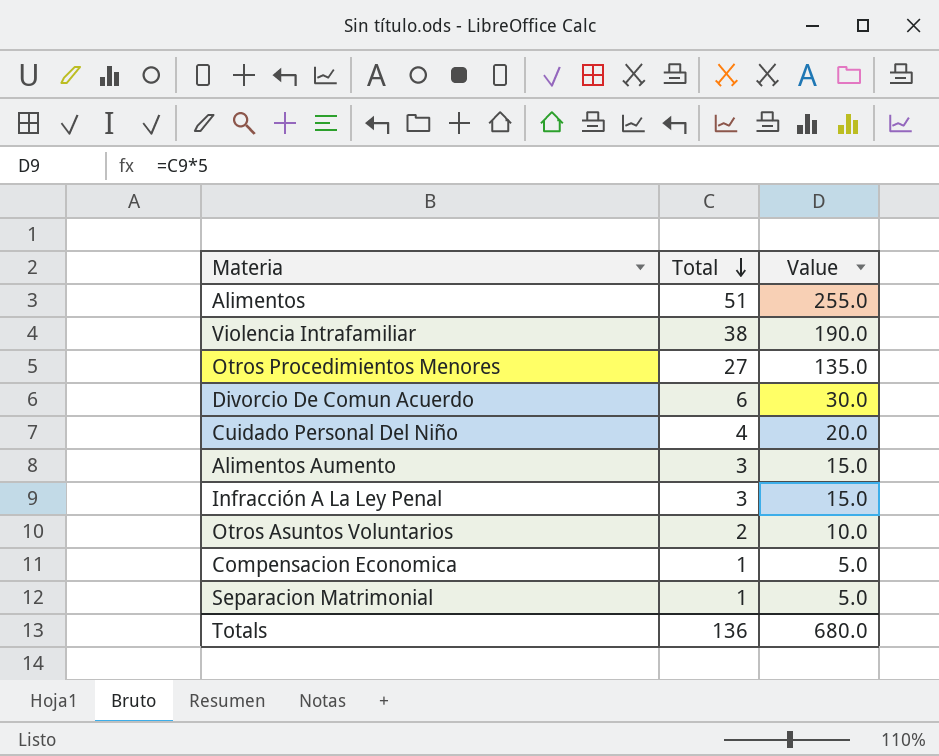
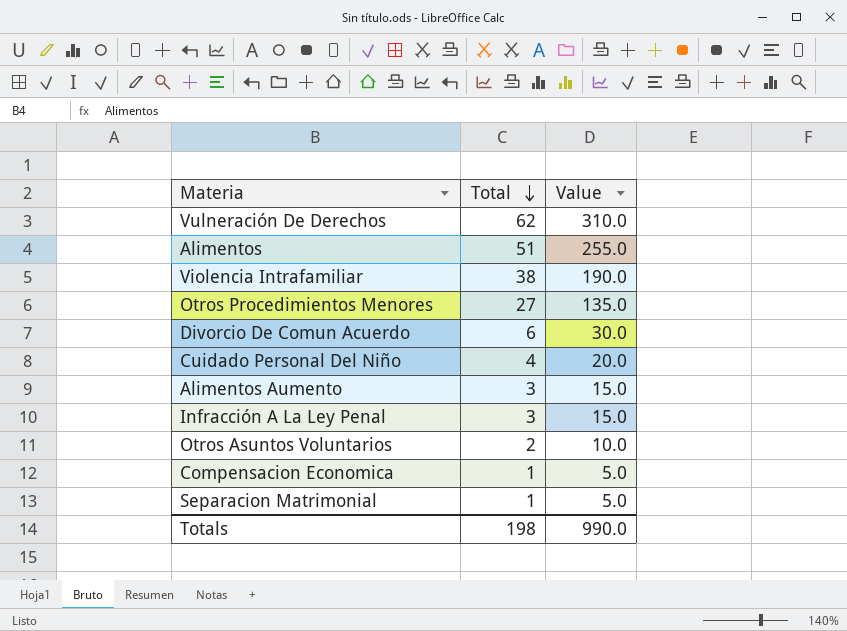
row Vulneración De Derechos: none -> 62 | 310.0
Totals | Total: 136 -> 198
Totals | Value: 680.0 -> 990.0

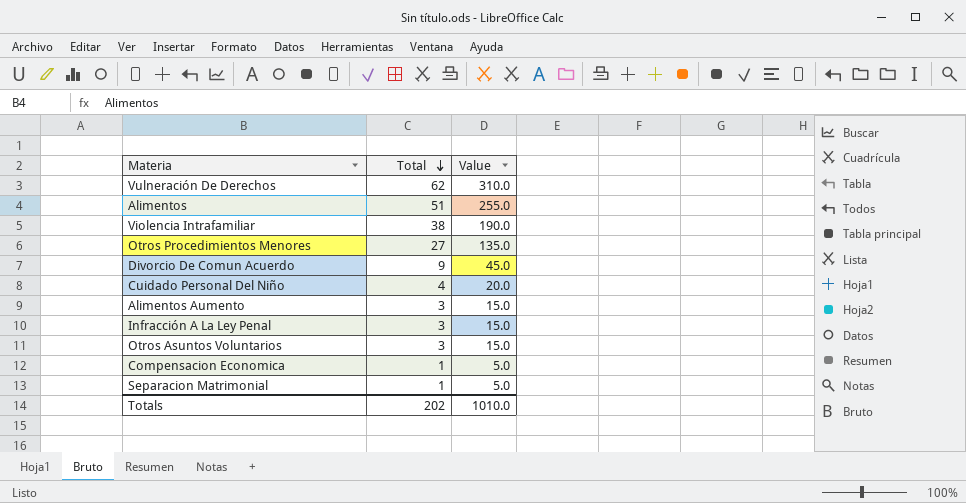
Divorcio De Comun Acuerdo | Total: 6 -> 9
Divorcio De Comun Acuerdo | Value: 30.0 -> 45.0
Otros Asuntos Voluntarios | Total: 2 -> 3
Otros Asuntos Voluntarios | Value: 10.0 -> 15.0
Totals | Total: 198 -> 202
Totals | Value: 990.0 -> 1010.0

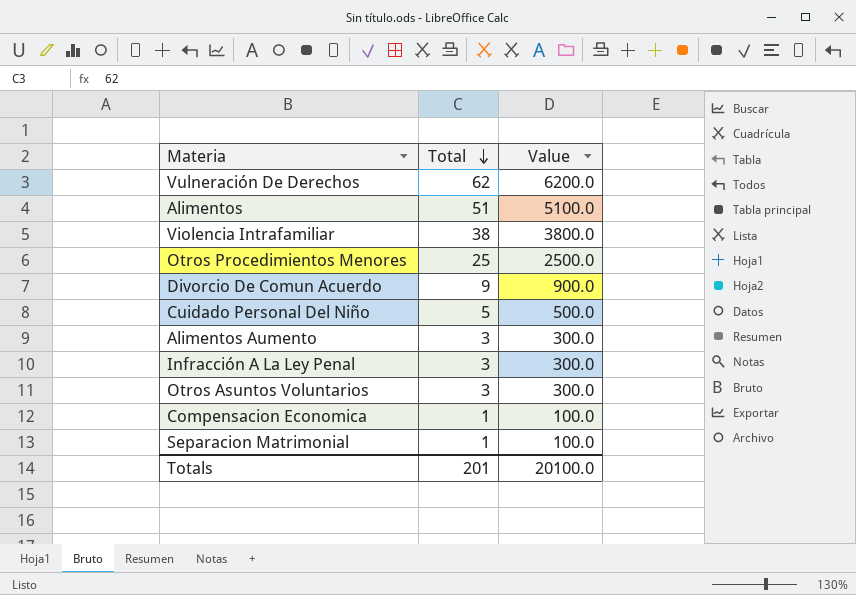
column Value | formula: [Total] * 5 -> [Total] * 100
Otros Procedimientos Menores | Total: 27 -> 25
Cuidado Personal Del Niño | Total: 4 -> 5
Totals | Total: 202 -> 201
Totals | Value: 1010.0 -> 20100.0

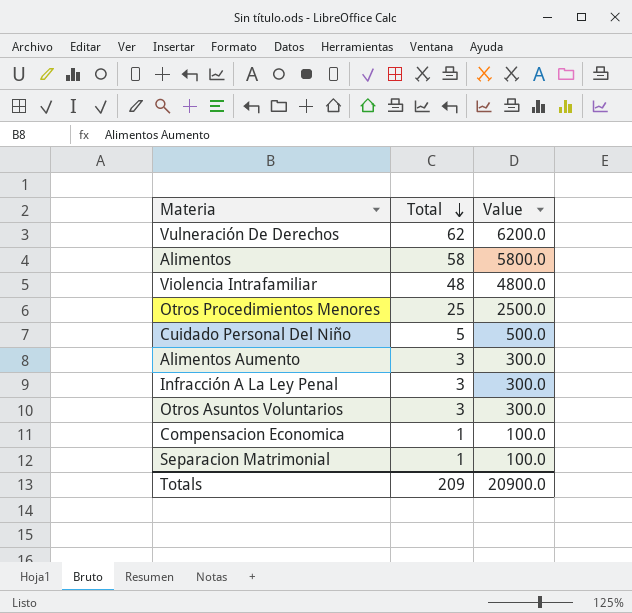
row Divorcio De Comun Acuerdo: 9 | 900.0 -> none
Alimentos | Total: 51 -> 58
Alimentos | Value: 5100.0 -> 5800.0
Violencia Intrafamiliar | Total: 38 -> 48
Violencia Intrafamiliar | Value: 3800.0 -> 4800.0
Totals | Total: 201 -> 209
Totals | Value: 20100.0 -> 20900.0

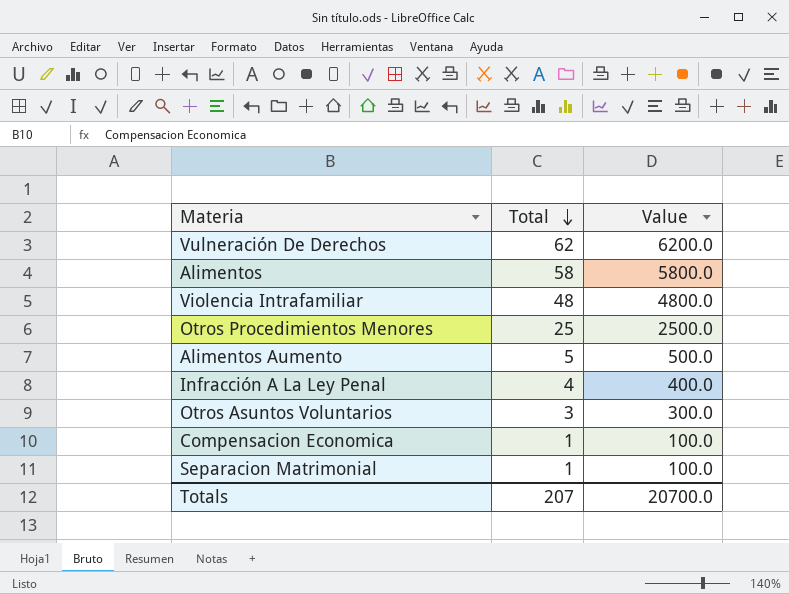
row Cuidado Personal Del Niño: 5 | 500.0 -> none
Alimentos Aumento | Total: 3 -> 5
Alimentos Aumento | Value: 300.0 -> 500.0
Infracción A La Ley Penal | Total: 3 -> 4
Infracción A La Ley Penal | Value: 300.0 -> 400.0
Totals | Total: 209 -> 207
Totals | Value: 20900.0 -> 20700.0

